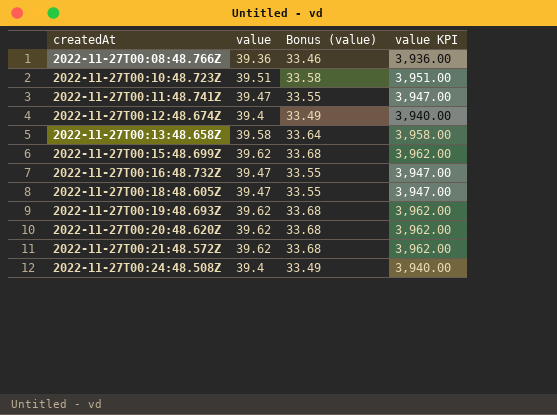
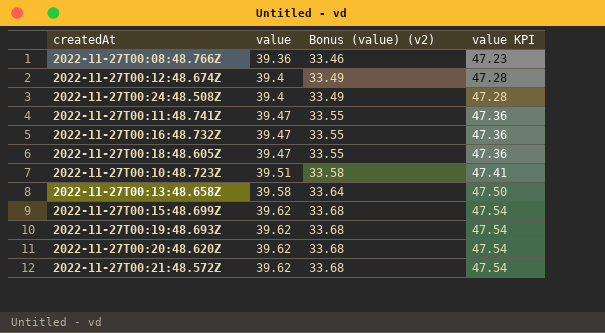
row order: createdAt ascending -> value ascending
column name: Bonus (value) -> Bonus (value) (v2)
column value KPI | formula: [value] * 100 -> [value] * 1.2

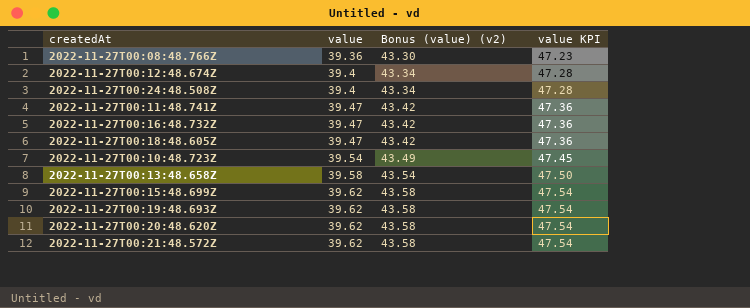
column Bonus (value) (v2) | formula: [value] * 0.85 -> [value] * 1.1
2022-11-27T00:10:48.723Z | value: 39.51 -> 39.54
2022-11-27T00:10:48.723Z | value KPI: 47.41 -> 47.45

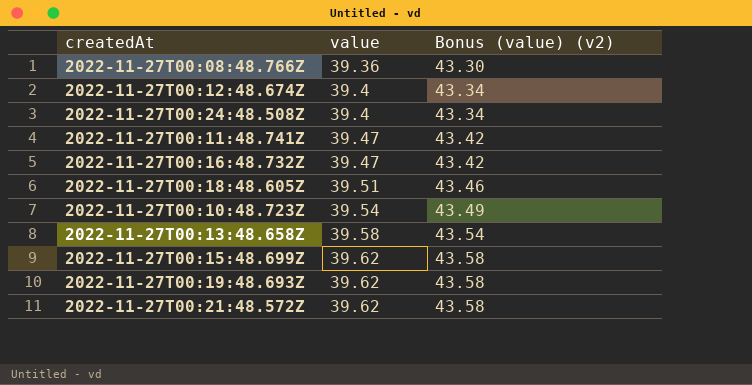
column value KPI | formula: [value] * 1.2 -> none
row 2022-11-27T00:20:48.620Z: 39.62 | 43.58 | 47.54 -> none
2022-11-27T00:18:48.605Z | value: 39.47 -> 39.51
2022-11-27T00:18:48.605Z | Bonus (value) (v2): 43.42 -> 43.46

